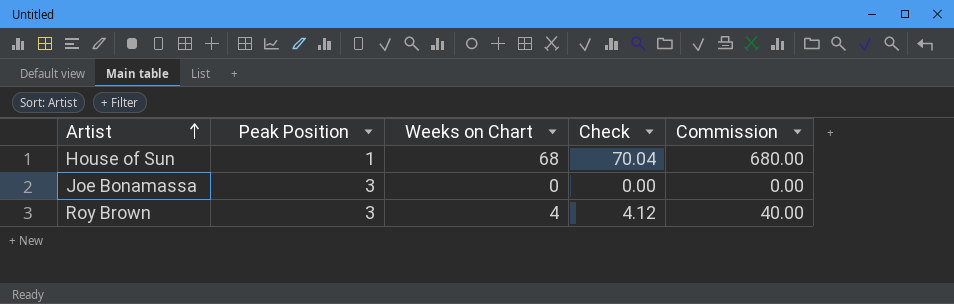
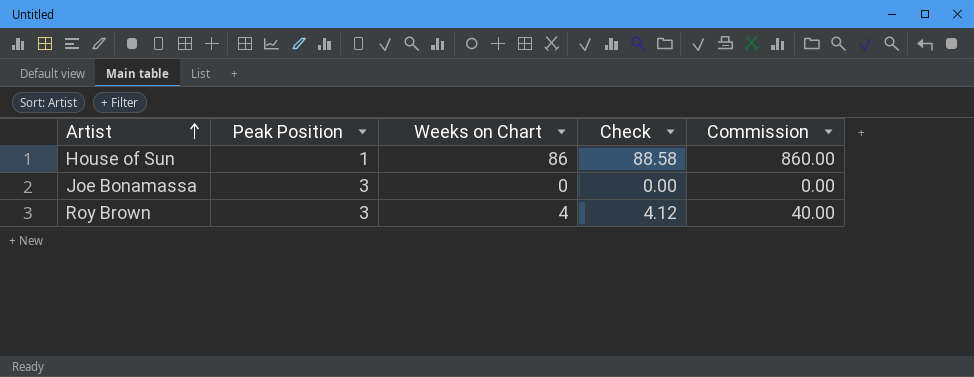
House of Sun | Weeks on Chart: 68 -> 86
House of Sun | Check: 70.04 -> 88.58
House of Sun | Commission: 680.00 -> 860.00

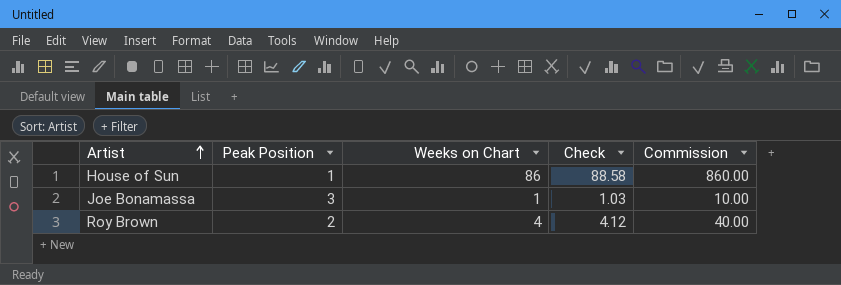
Joe Bonamassa | Weeks on Chart: 0 -> 1
Joe Bonamassa | Check: 0.00 -> 1.03
Joe Bonamassa | Commission: 0.00 -> 10.00
Roy Brown | Peak Position: 3 -> 2

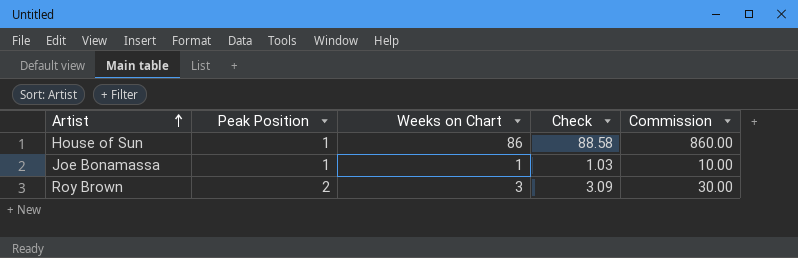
Joe Bonamassa | Peak Position: 3 -> 1
Roy Brown | Weeks on Chart: 4 -> 3
Roy Brown | Check: 4.12 -> 3.09
Roy Brown | Commission: 40.00 -> 30.00

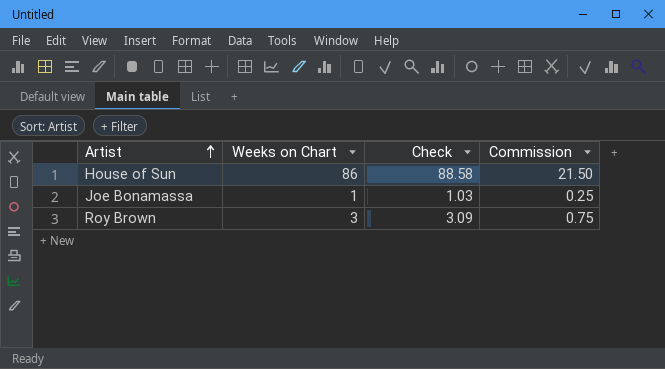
column Peak Position | position: 2 -> none
column Commission | formula: [Weeks on Chart] * 10 -> [Weeks on Chart] * 0.25

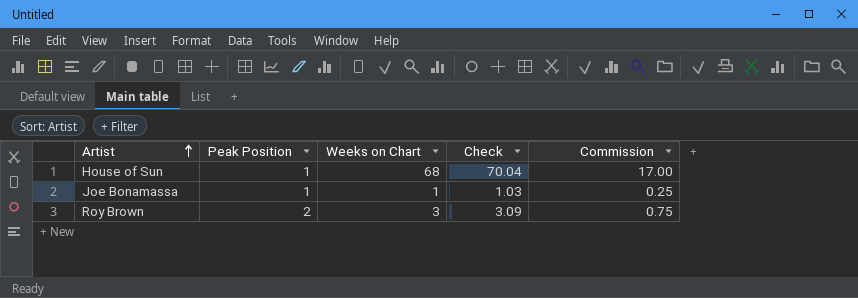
column Peak Position | position: none -> 2
House of Sun | Weeks on Chart: 86 -> 68
House of Sun | Check: 88.58 -> 70.04
House of Sun | Commission: 21.50 -> 17.00

